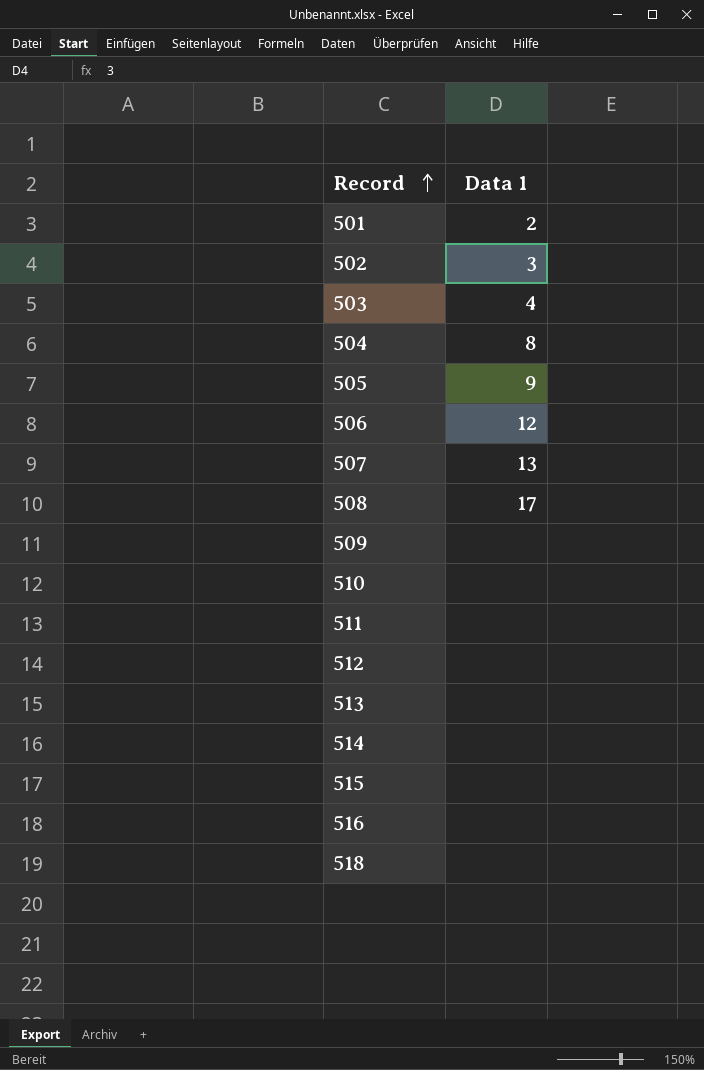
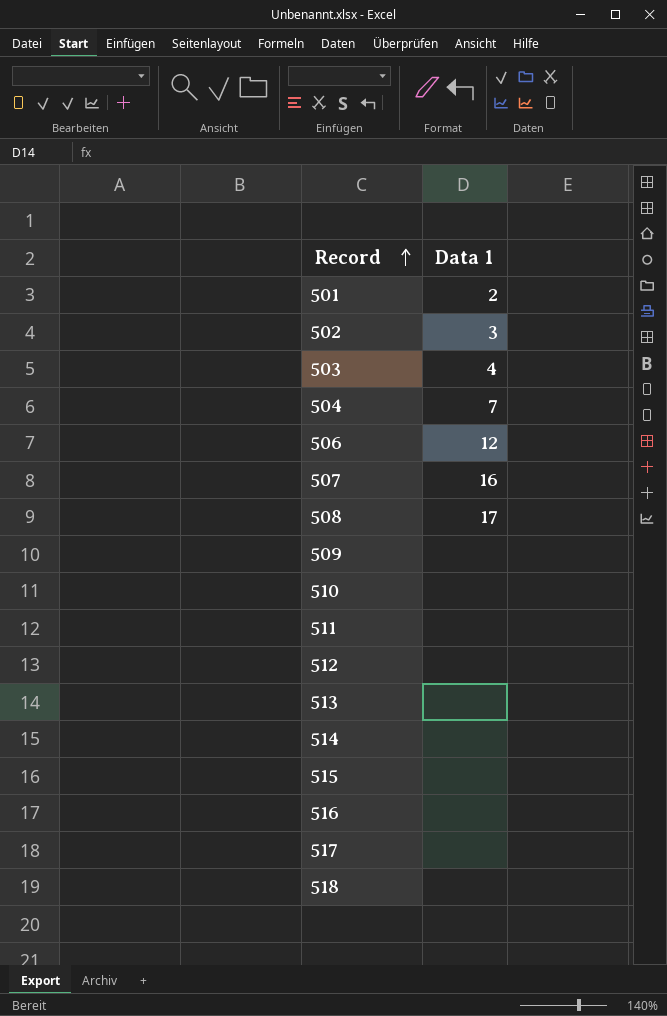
row 505: 9 -> none
504 | Data 1: 8 -> 7
507 | Data 1: 13 -> 16
row 517: none -> none

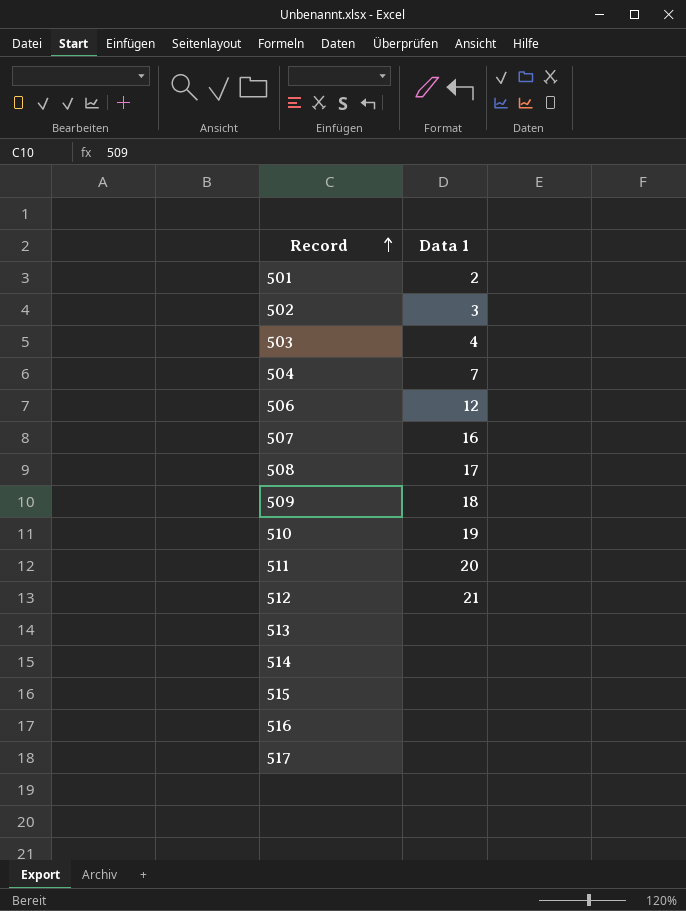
row 518: none -> none
509 | Data 1: none -> 18
510 | Data 1: none -> 19
511 | Data 1: none -> 20
512 | Data 1: none -> 21

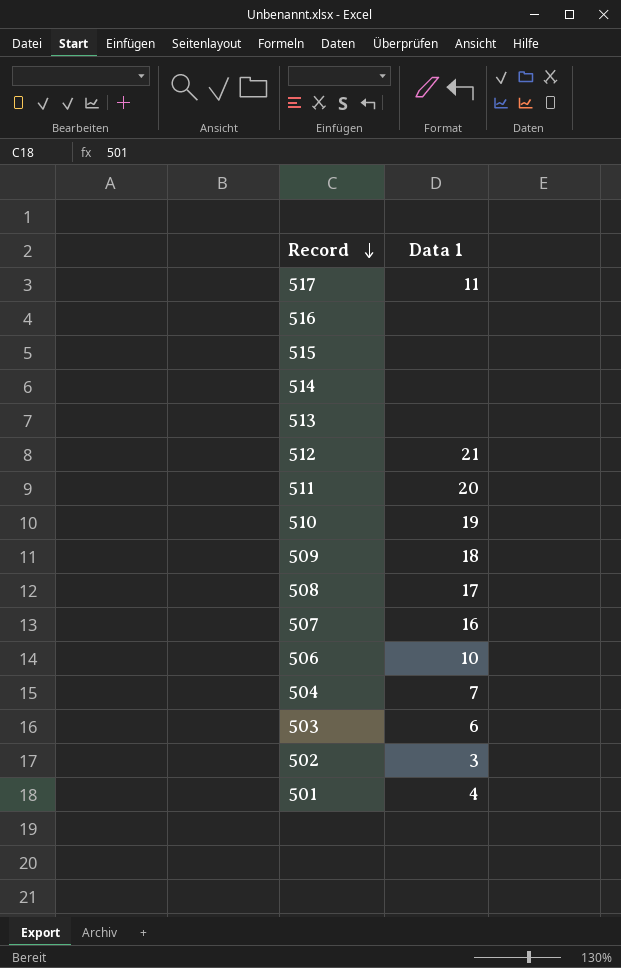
row order: Record ascending -> Record descending
517 | Data 1: none -> 11
506 | Data 1: 12 -> 10
503 | Data 1: 4 -> 6
501 | Data 1: 2 -> 4

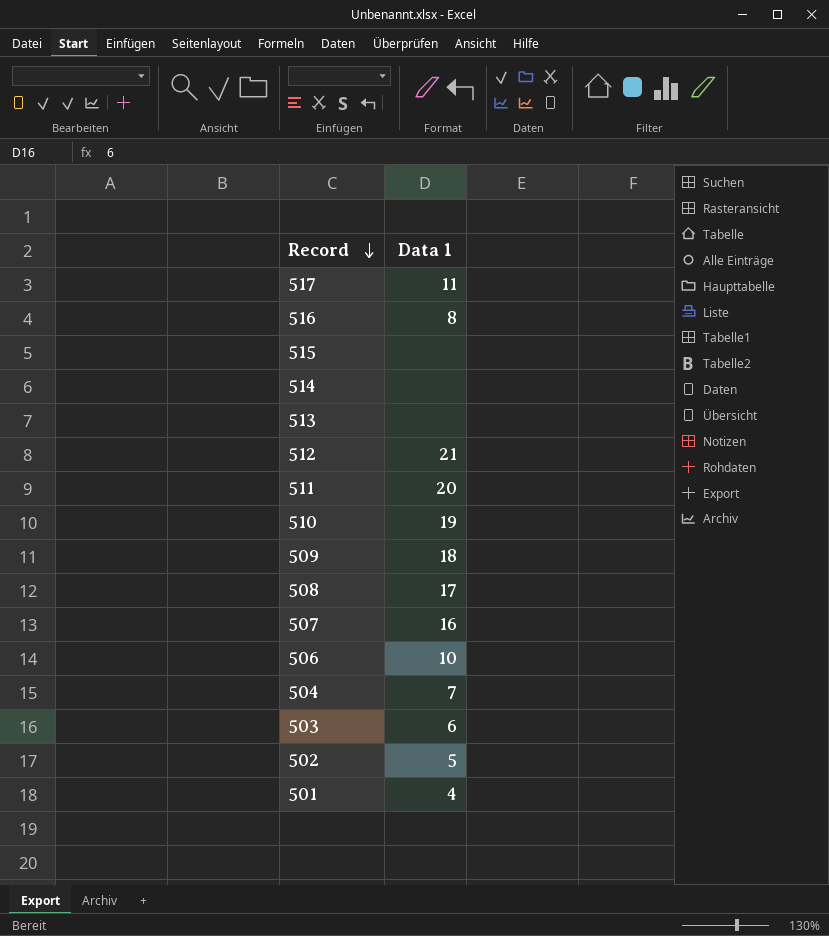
516 | Data 1: none -> 8
502 | Data 1: 3 -> 5

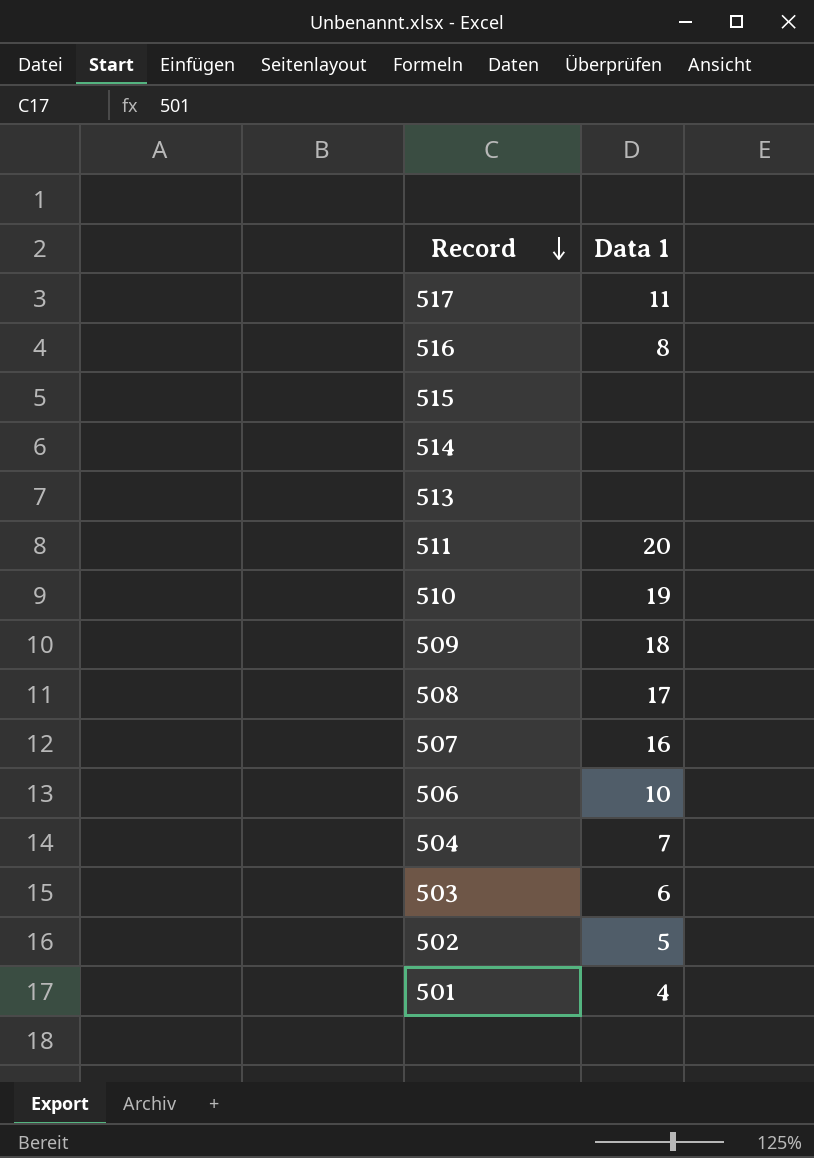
row 512: 21 -> none

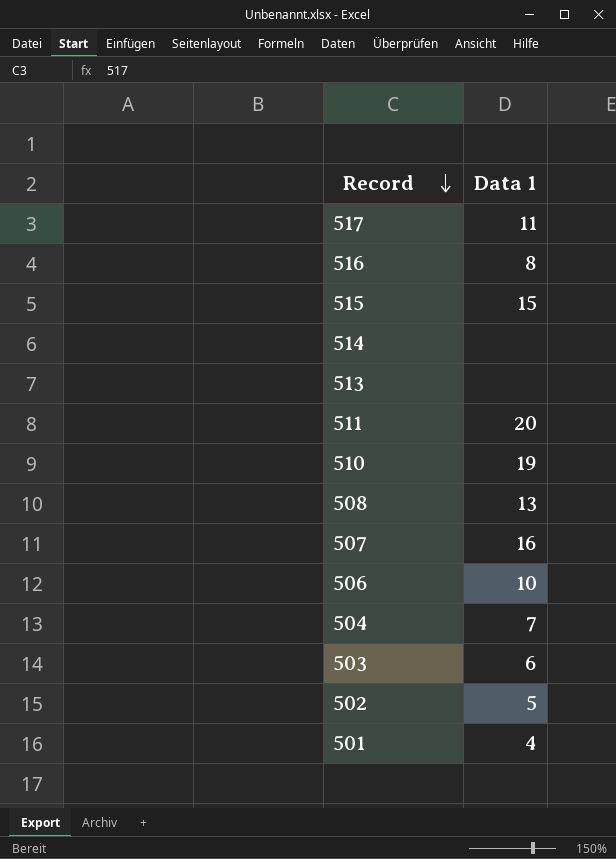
row 509: 18 -> none
515 | Data 1: none -> 15
508 | Data 1: 17 -> 13

